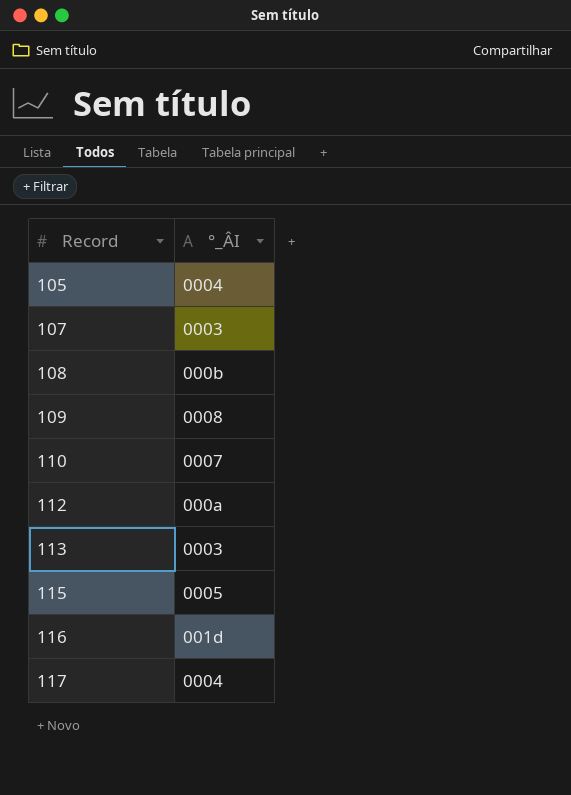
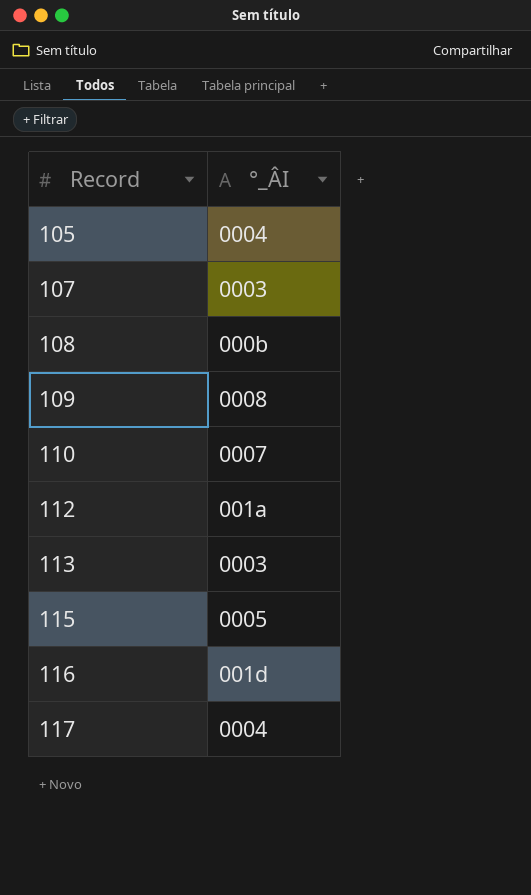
112 | °_ÂI: 000a -> 001a

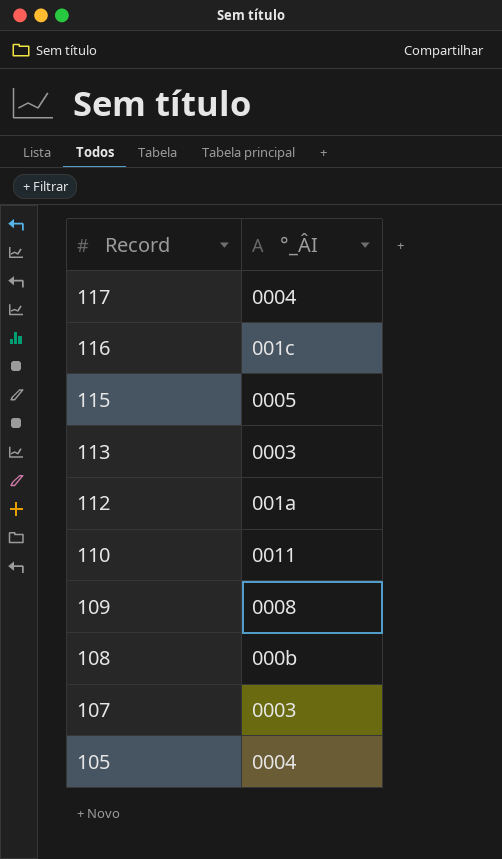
row order: Record ascending -> Record descending
116 | °_ÂI: 001d -> 001c
110 | °_ÂI: 0007 -> 0011

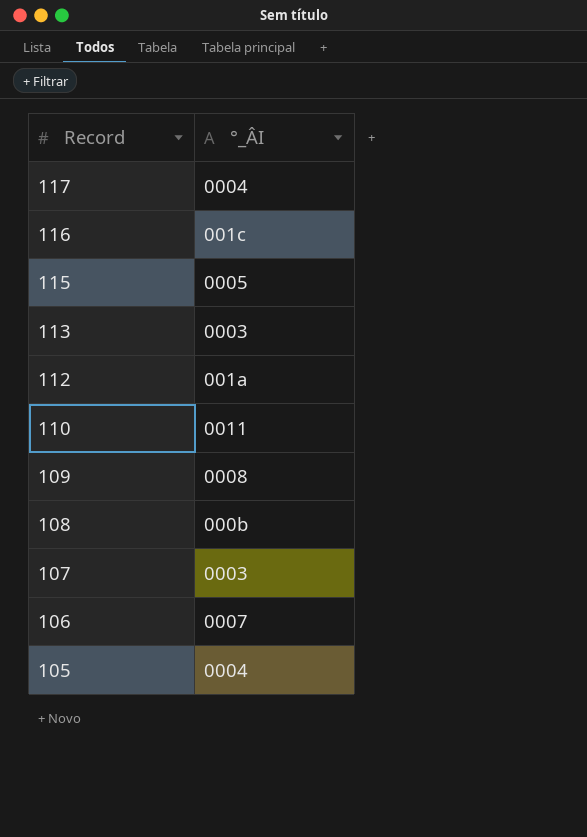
row 106: none -> 0007

